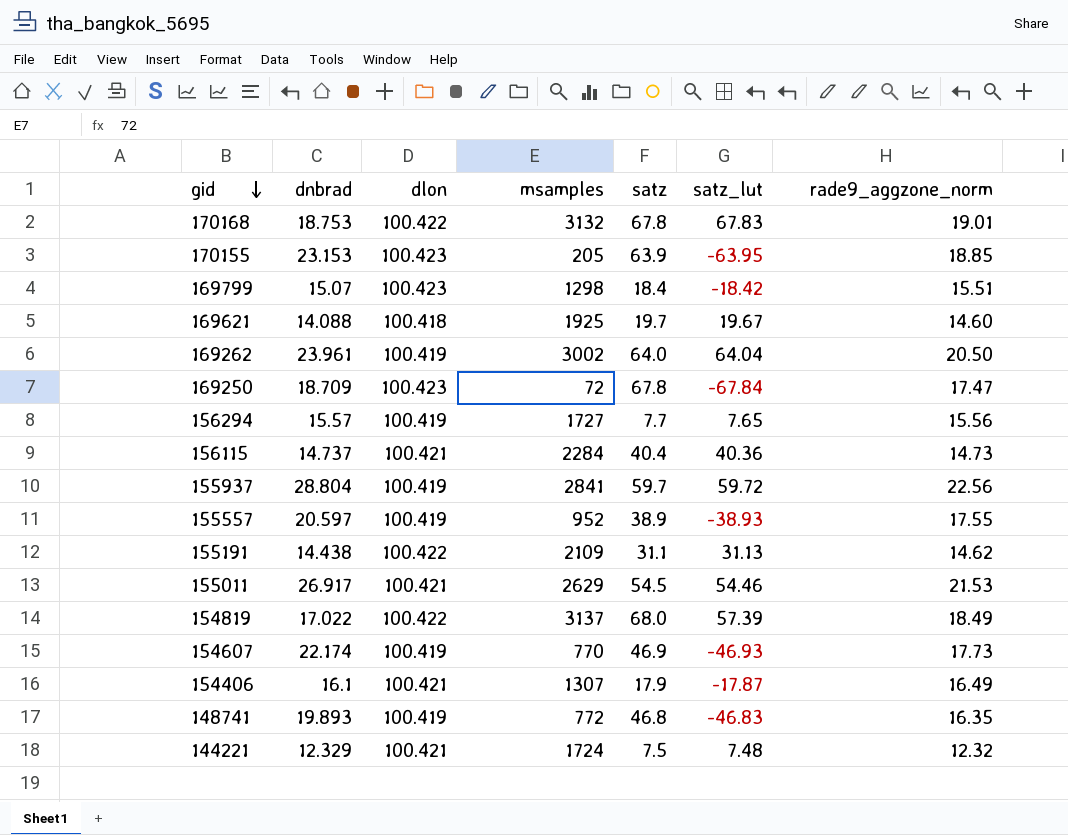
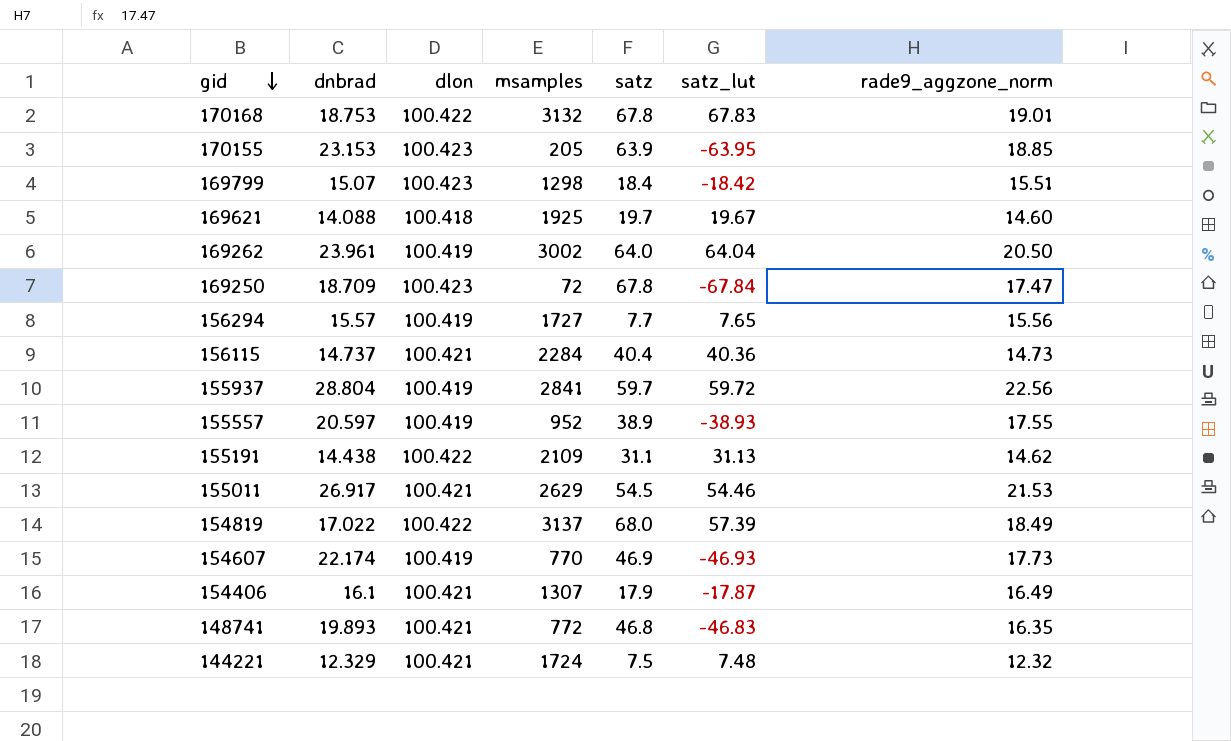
148741 | dlon: 100.419 -> 100.421

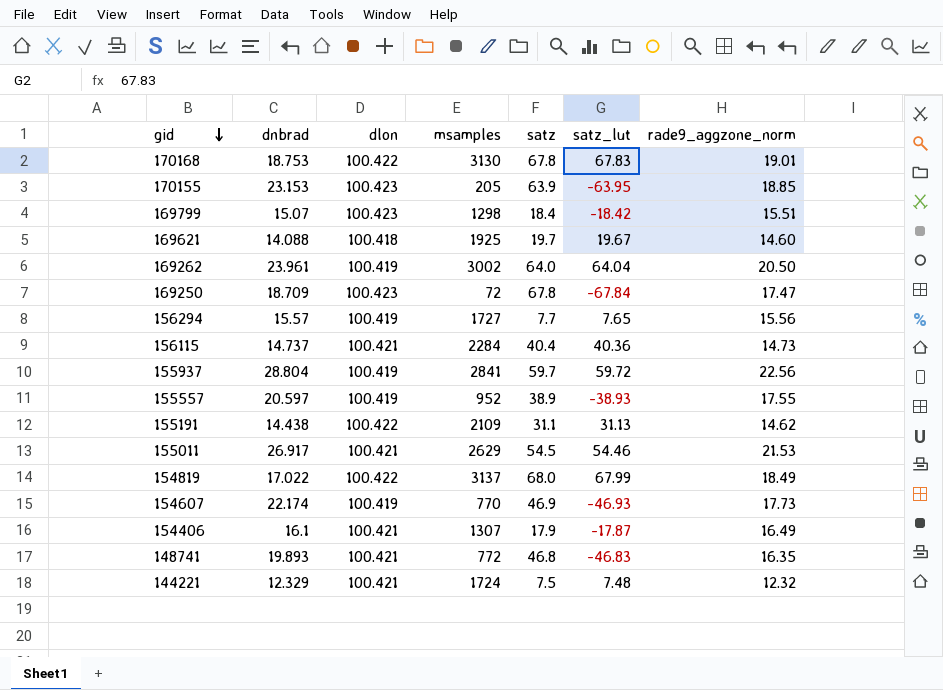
170168 | msamples: 3132 -> 3130
154819 | satz_lut: 57.39 -> 67.99

